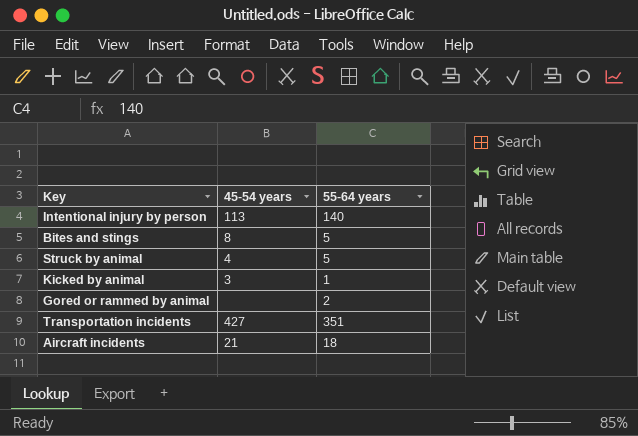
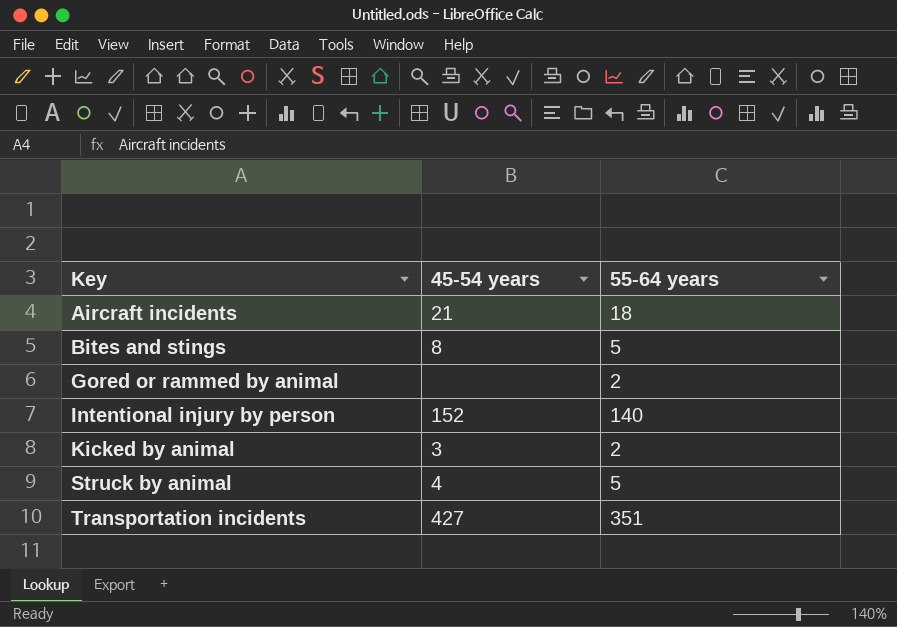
row order: none -> Key ascending
Intentional injury by person | 45-54 years: 113 -> 152
Kicked by animal | 55-64 years: 1 -> 2

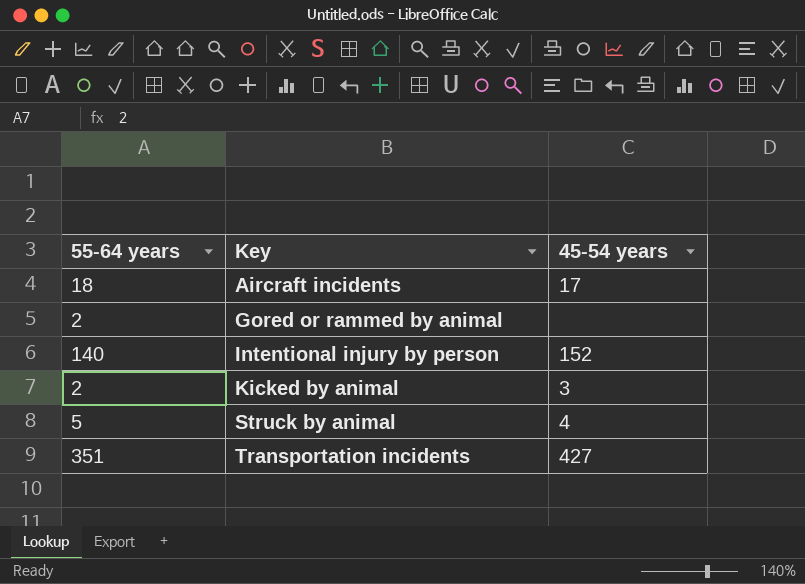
column 55-64 years | position: 3 -> 1
row Bites and stings: 8 | 5 -> none
Aircraft incidents | 45-54 years: 21 -> 17

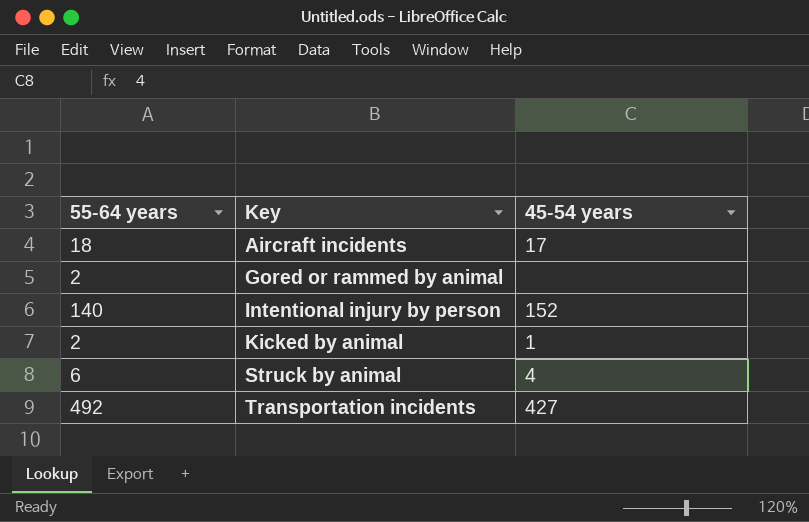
Kicked by animal | 45-54 years: 3 -> 1
Struck by animal | 55-64 years: 5 -> 6
Transportation incidents | 55-64 years: 351 -> 492

